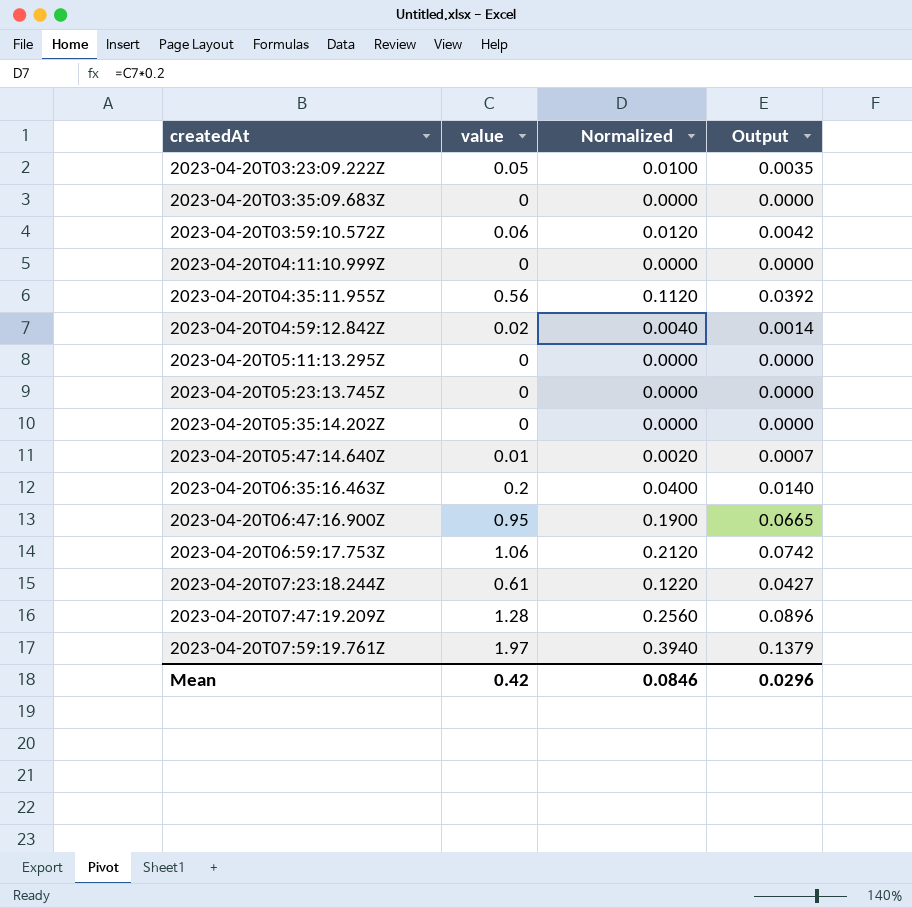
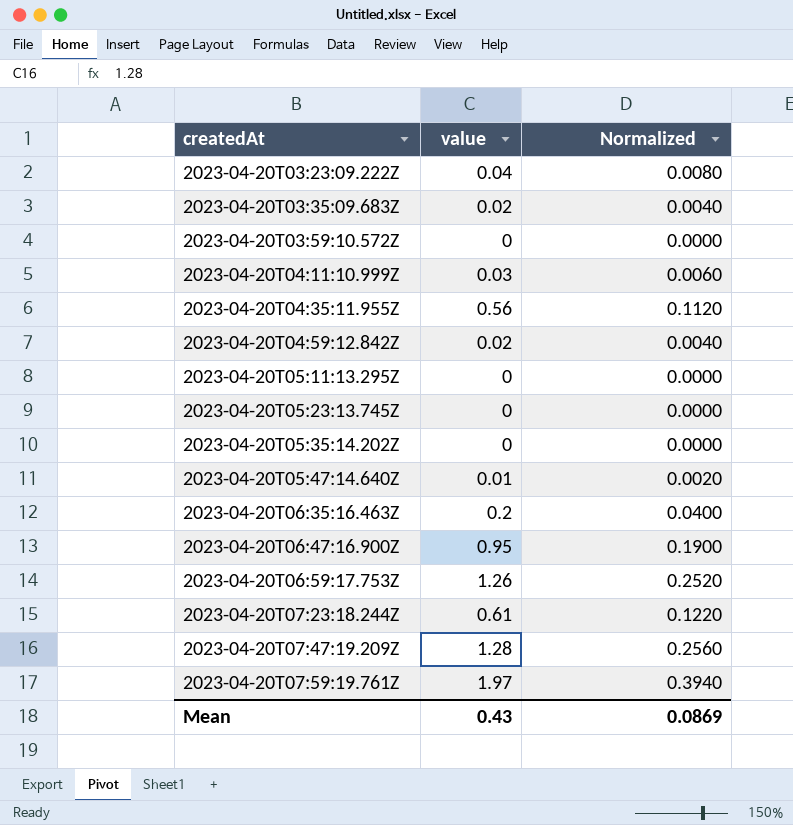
column Output | formula: [value] * 0.07 -> none
2023-04-20T03:23:09.222Z | value: 0.05 -> 0.04
2023-04-20T03:23:09.222Z | Normalized: 0.0100 -> 0.0080
2023-04-20T03:35:09.683Z | value: 0 -> 0.02
2023-04-20T03:35:09.683Z | Normalized: 0.0000 -> 0.0040
2023-04-20T03:59:10.572Z | value: 0.06 -> 0
2023-04-20T03:59:10.572Z | Normalized: 0.0120 -> 0.0000
2023-04-20T04:11:10.999Z | value: 0 -> 0.03
2023-04-20T04:11:10.999Z | Normalized: 0.0000 -> 0.0060
2023-04-20T06:59:17.753Z | value: 1.06 -> 1.26
2023-04-20T06:59:17.753Z | Normalized: 0.2120 -> 0.2520
Mean | value: 0.42 -> 0.43
Mean | Normalized: 0.0846 -> 0.0869

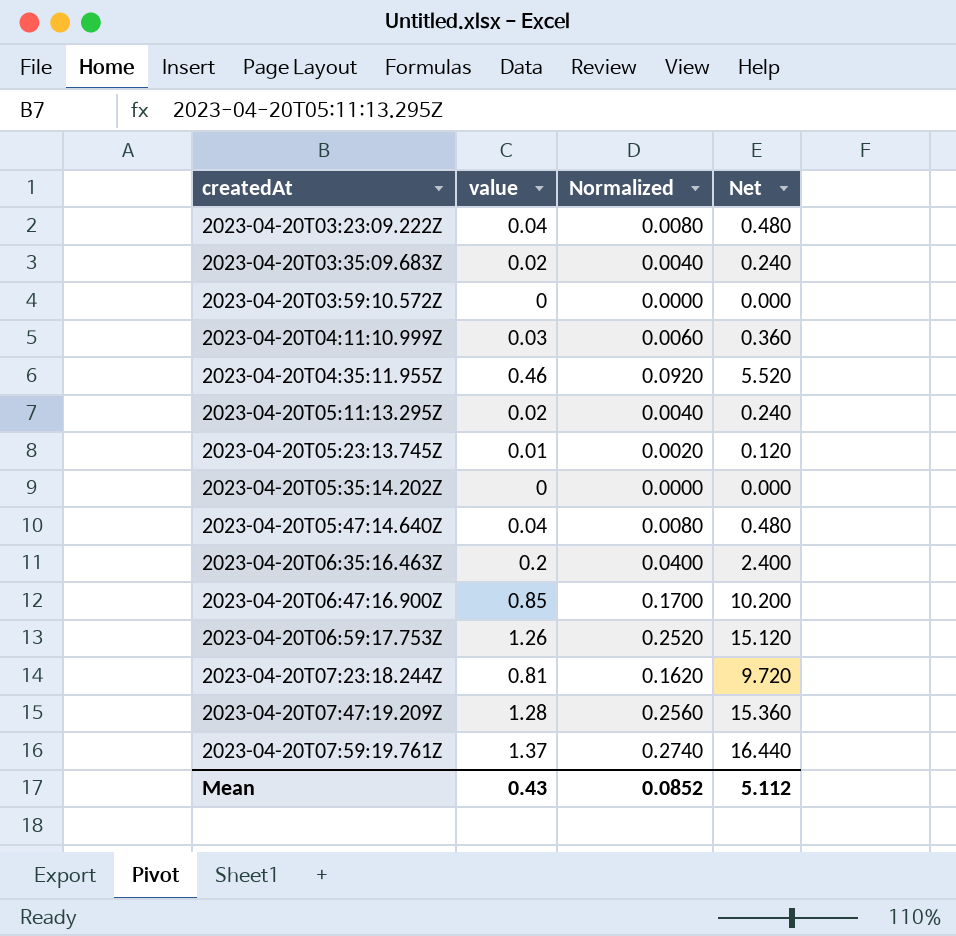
column Net | formula: none -> [value] * 12
row 2023-04-20T04:59:12.842Z: 0.02 | 0.0040 -> none
2023-04-20T04:35:11.955Z | value: 0.56 -> 0.46
2023-04-20T04:35:11.955Z | Normalized: 0.1120 -> 0.0920
2023-04-20T05:11:13.295Z | value: 0 -> 0.02
2023-04-20T05:11:13.295Z | Normalized: 0.0000 -> 0.0040
2023-04-20T05:23:13.745Z | value: 0 -> 0.01
2023-04-20T05:23:13.745Z | Normalized: 0.0000 -> 0.0020
2023-04-20T05:47:14.640Z | value: 0.01 -> 0.04
2023-04-20T05:47:14.640Z | Normalized: 0.0020 -> 0.0080
2023-04-20T06:47:16.900Z | value: 0.95 -> 0.85
2023-04-20T06:47:16.900Z | Normalized: 0.1900 -> 0.1700
2023-04-20T07:23:18.244Z | value: 0.61 -> 0.81
2023-04-20T07:23:18.244Z | Normalized: 0.1220 -> 0.1620
2023-04-20T07:59:19.761Z | value: 1.97 -> 1.37
2023-04-20T07:59:19.761Z | Normalized: 0.3940 -> 0.2740
Mean | Normalized: 0.0869 -> 0.0852

